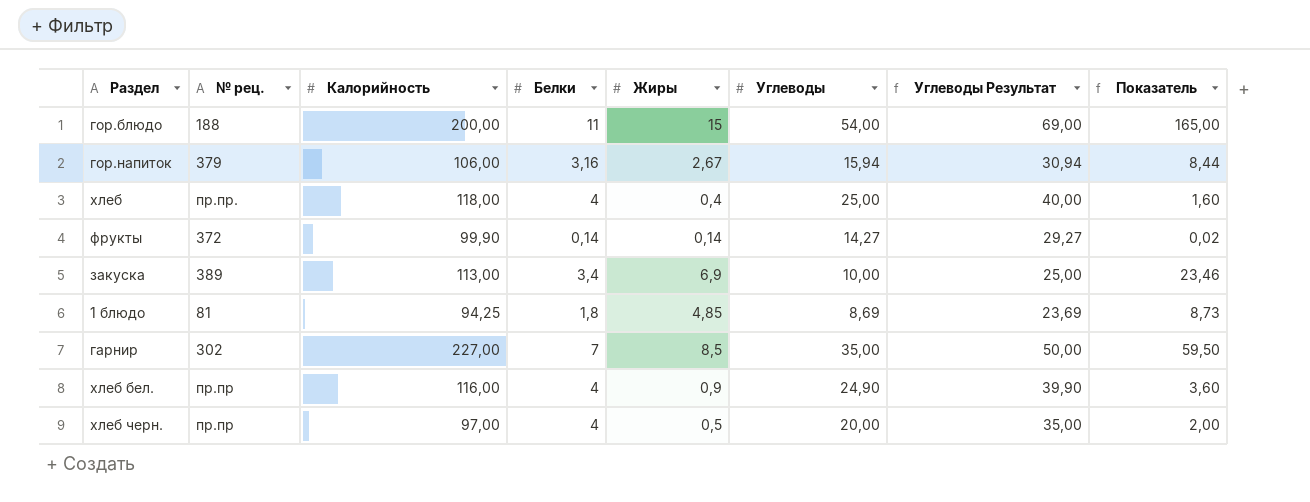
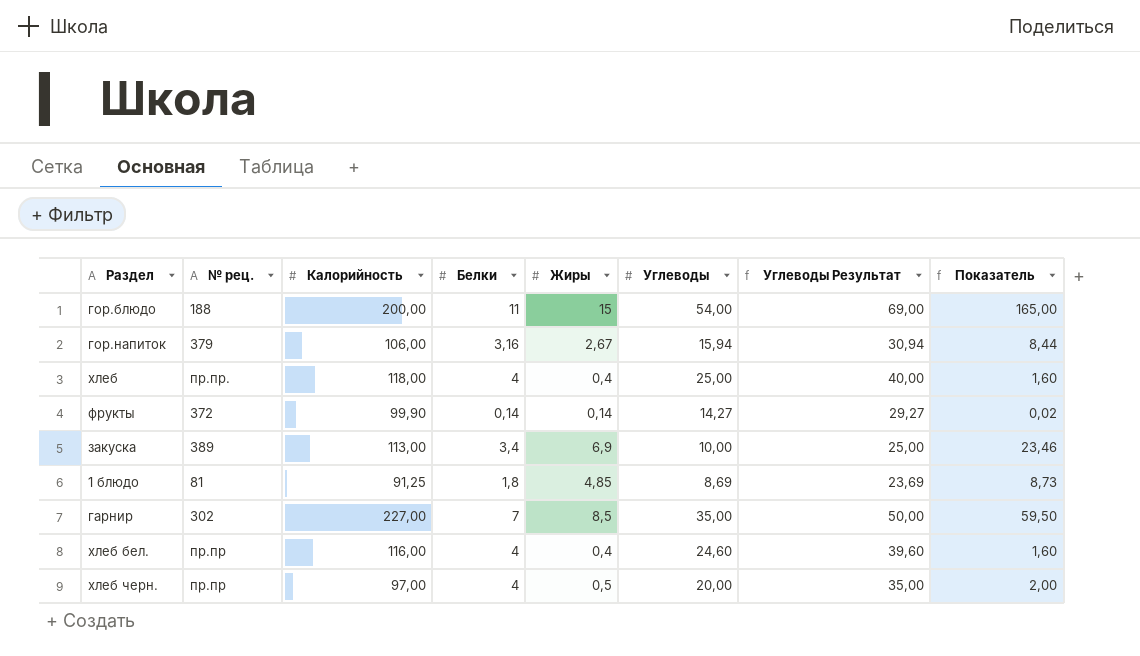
1 блюдо | Калорийность: 94,25 -> 91,25
хлеб бел. | Жиры: 0,9 -> 0,4
хлеб бел. | Углеводы: 24,90 -> 24,60
хлеб бел. | Углеводы Результат: 39,90 -> 39,60
хлеб бел. | Показатель: 3,60 -> 1,60

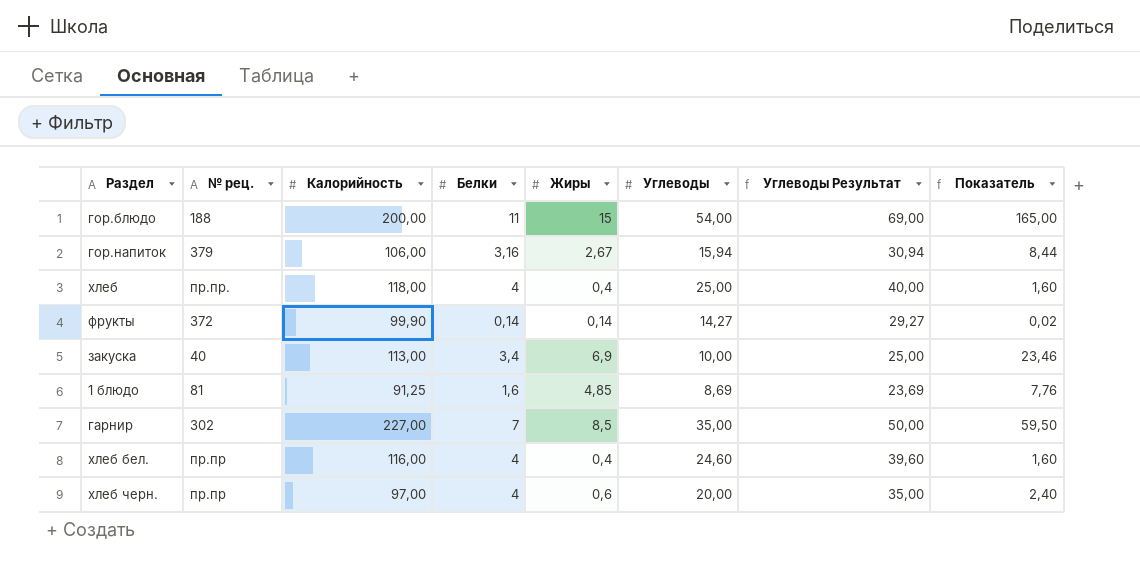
закуска | № рец.: 389 -> 40
1 блюдо | Белки: 1,8 -> 1,6
1 блюдо | Показатель: 8,73 -> 7,76
хлеб черн. | Жиры: 0,5 -> 0,6
хлеб черн. | Показатель: 2,00 -> 2,40

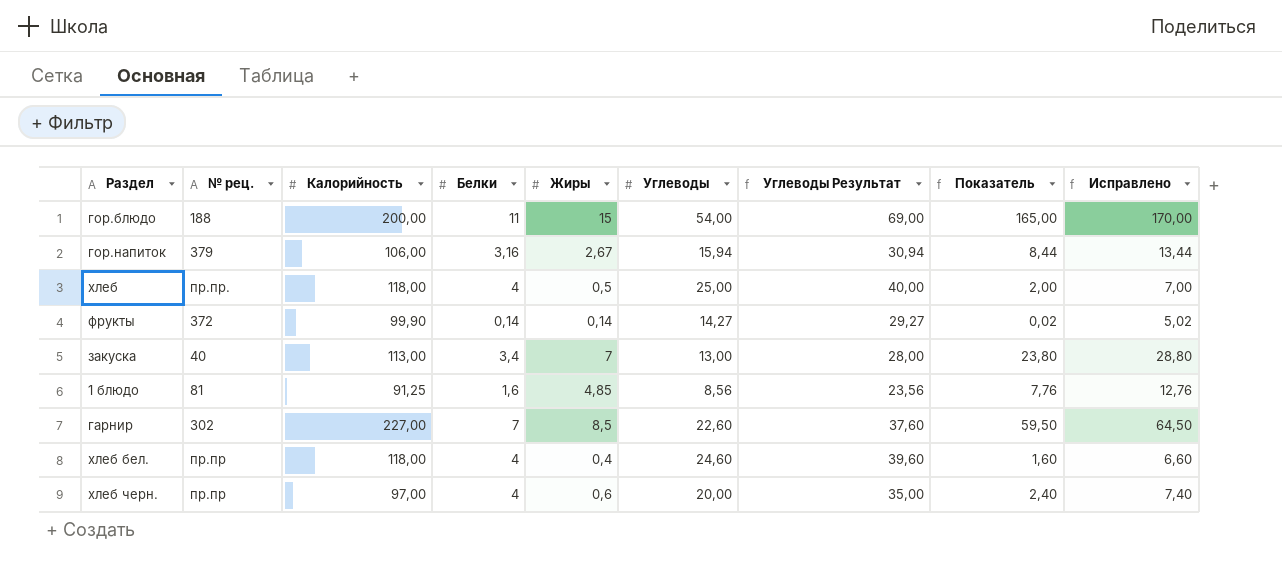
column Исправлено | formula: none -> [Показатель] + 5
хлеб | Жиры: 0,4 -> 0,5
хлеб | Показатель: 1,60 -> 2,00
закуска | Жиры: 6,9 -> 7
закуска | Углеводы: 10,00 -> 13,00
закуска | Углеводы Результат: 25,00 -> 28,00
закуска | Показатель: 23,46 -> 23,80
1 блюдо | Углеводы: 8,69 -> 8,56
1 блюдо | Углеводы Результат: 23,69 -> 23,56
гарнир | Углеводы: 35,00 -> 22,60
гарнир | Углеводы Результат: 50,00 -> 37,60
хлеб бел. | Калорийность: 116,00 -> 118,00

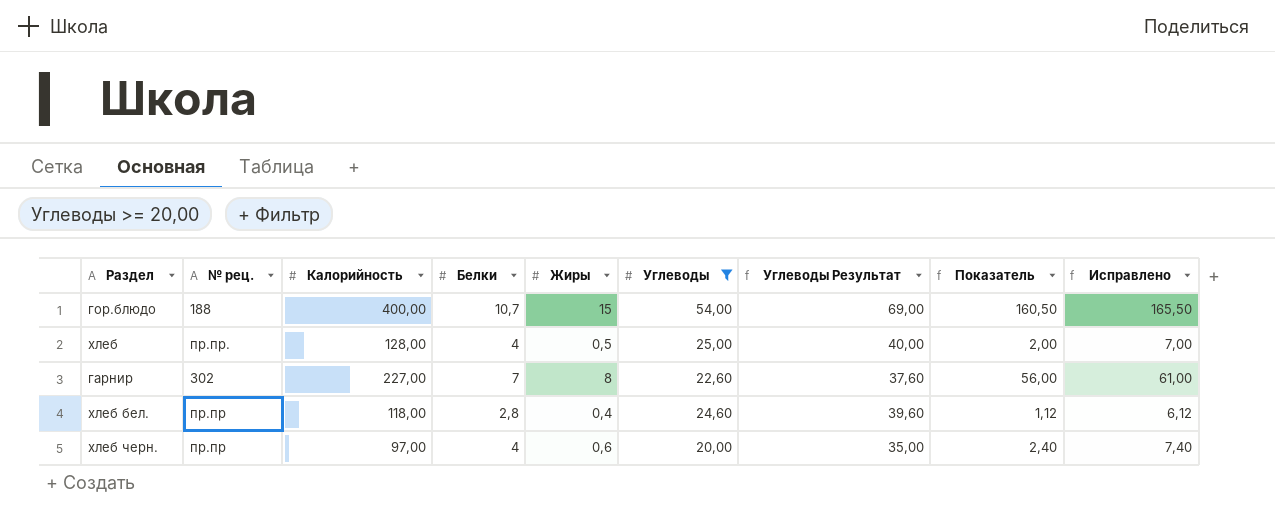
filter: none -> Углеводы >= 20,00
гор.блюдо | Калорийность: 200,00 -> 400,00
гор.блюдо | Белки: 11 -> 10,7
гор.блюдо | Показатель: 165,00 -> 160,50
гор.блюдо | Исправлено: 170,00 -> 165,50
хлеб | Калорийность: 118,00 -> 128,00
гарнир | Жиры: 8,5 -> 8
гарнир | Показатель: 59,50 -> 56,00
гарнир | Исправлено: 64,50 -> 61,00
хлеб бел. | Белки: 4 -> 2,8
хлеб бел. | Показатель: 1,60 -> 1,12
хлеб бел. | Исправлено: 6,60 -> 6,12

